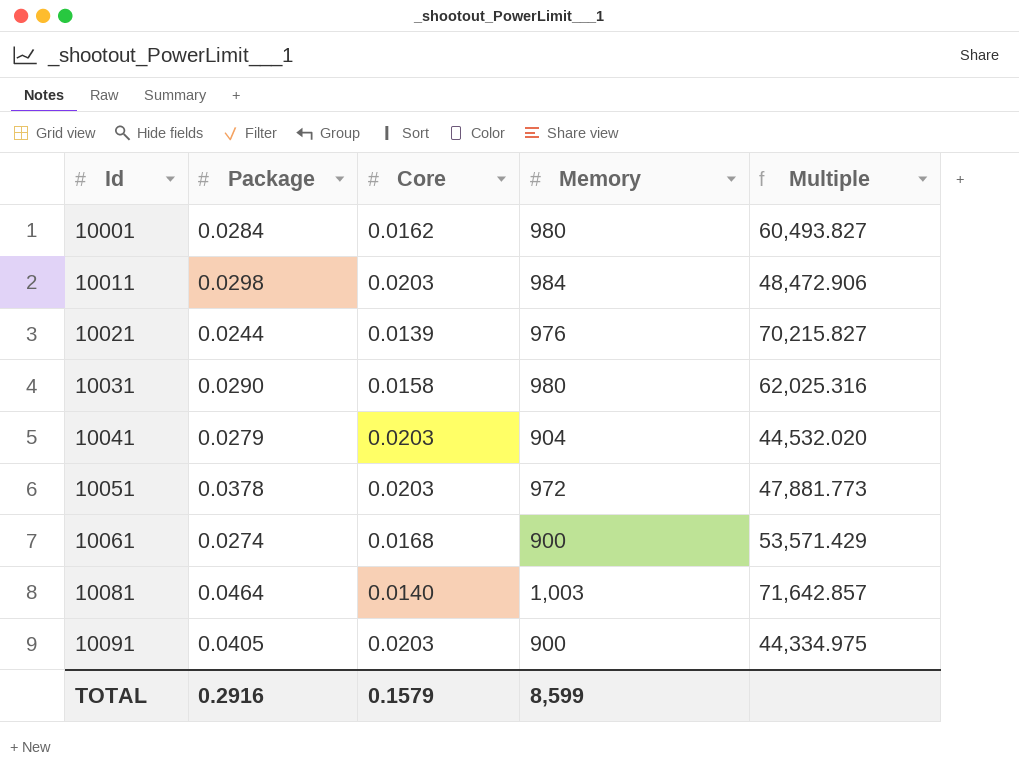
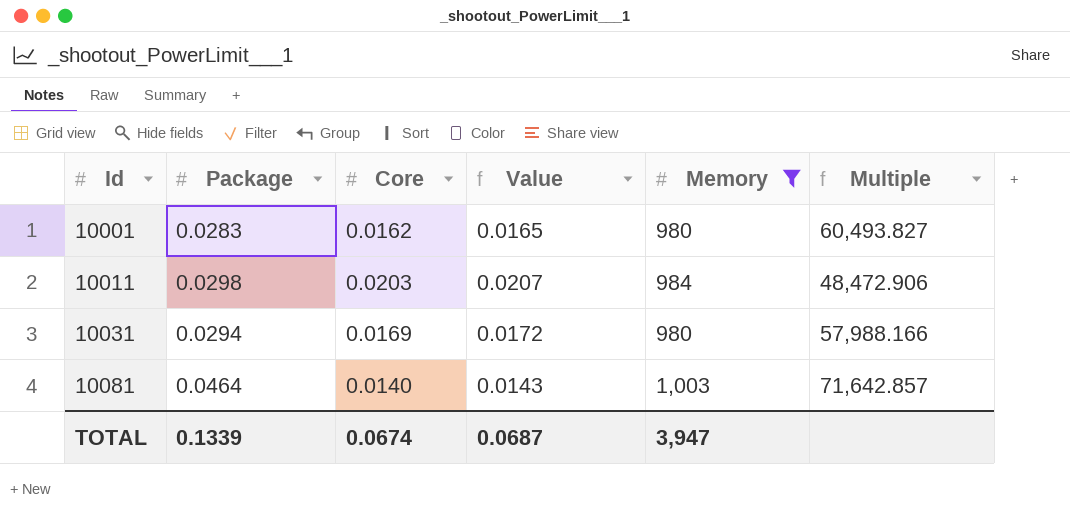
filter: none -> Memory >= 980
column Value | formula: none -> [Core] * 1.02
10001 | Package: 0.0284 -> 0.0283
10031 | Package: 0.0290 -> 0.0294
10031 | Core: 0.0158 -> 0.0169
10031 | Multiple: 62,025.316 -> 57,988.166
TOTAL | Package: 0.2916 -> 0.1339
TOTAL | Core: 0.1579 -> 0.0674
TOTAL | Memory: 8,599 -> 3,947

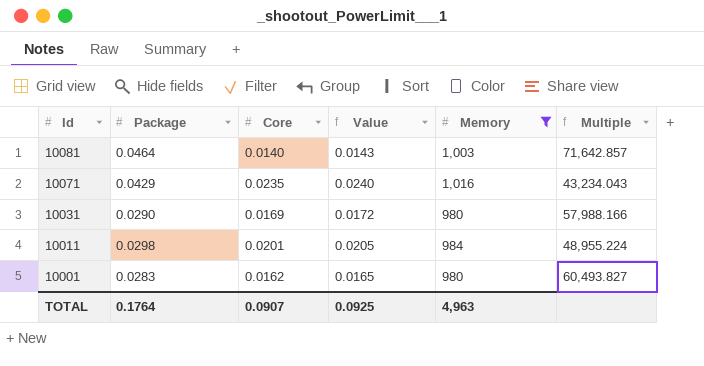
row order: Id ascending -> Id descending
row 10071: none -> 0.0429 | 0.0235 | 0.0240 | 1,016 | 43,234.043
10031 | Package: 0.0294 -> 0.0290
10011 | Core: 0.0203 -> 0.0201
10011 | Value: 0.0207 -> 0.0205
10011 | Multiple: 48,472.906 -> 48,955.224
TOTAL | Package: 0.1339 -> 0.1764
TOTAL | Core: 0.0674 -> 0.0907
TOTAL | Value: 0.0687 -> 0.0925
TOTAL | Memory: 3,947 -> 4,963

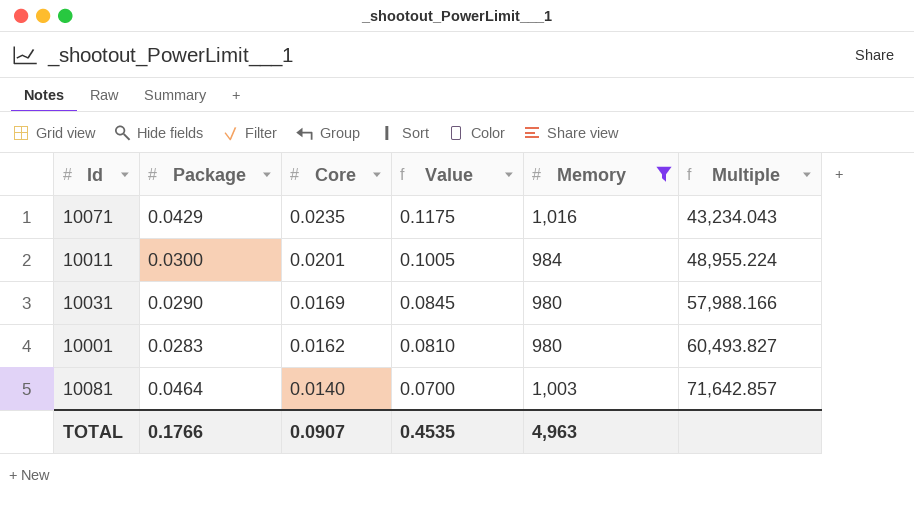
row order: Id descending -> Core descending
column Value | formula: [Core] * 1.02 -> [Core] * 5
10011 | Package: 0.0298 -> 0.0300
TOTAL | Package: 0.1764 -> 0.1766
TOTAL | Value: 0.0925 -> 0.4535

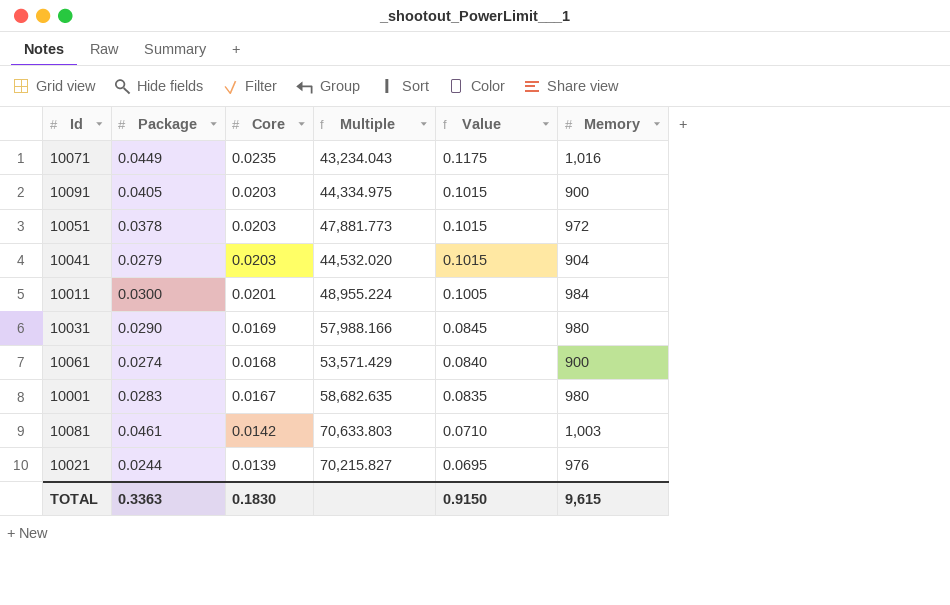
filter: Memory >= 980 -> none
column Multiple | position: 6 -> 4
10071 | Package: 0.0429 -> 0.0449
10001 | Core: 0.0162 -> 0.0167
10001 | Multiple: 60,493.827 -> 58,682.635
10001 | Value: 0.0810 -> 0.0835
10081 | Package: 0.0464 -> 0.0461
10081 | Core: 0.0140 -> 0.0142
10081 | Multiple: 71,642.857 -> 70,633.803
10081 | Value: 0.0700 -> 0.0710
TOTAL | Package: 0.1766 -> 0.3363
TOTAL | Core: 0.0907 -> 0.1830
TOTAL | Value: 0.4535 -> 0.9150
TOTAL | Memory: 4,963 -> 9,615

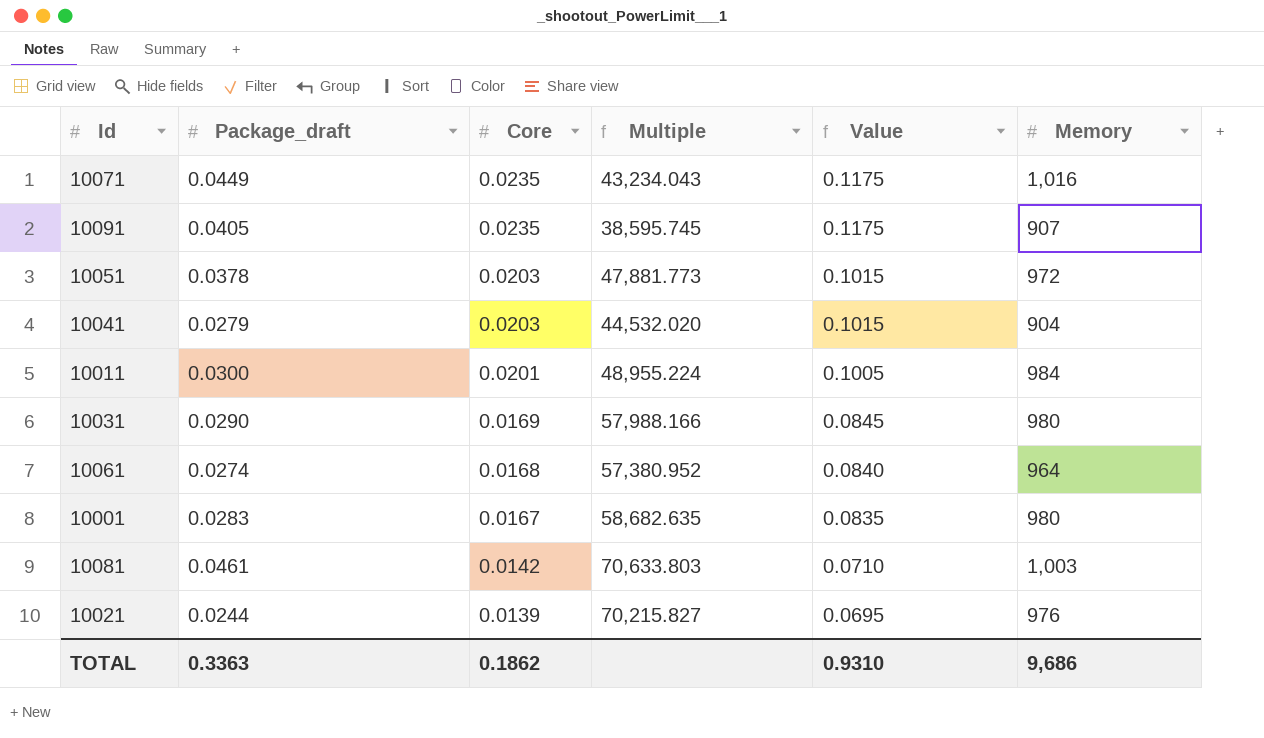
column name: Package -> Package_draft
10091 | Core: 0.0203 -> 0.0235
10091 | Multiple: 44,334.975 -> 38,595.745
10091 | Value: 0.1015 -> 0.1175
10091 | Memory: 900 -> 907
10061 | Multiple: 53,571.429 -> 57,380.952
10061 | Memory: 900 -> 964
TOTAL | Core: 0.1830 -> 0.1862
TOTAL | Value: 0.9150 -> 0.9310
TOTAL | Memory: 9,615 -> 9,686

